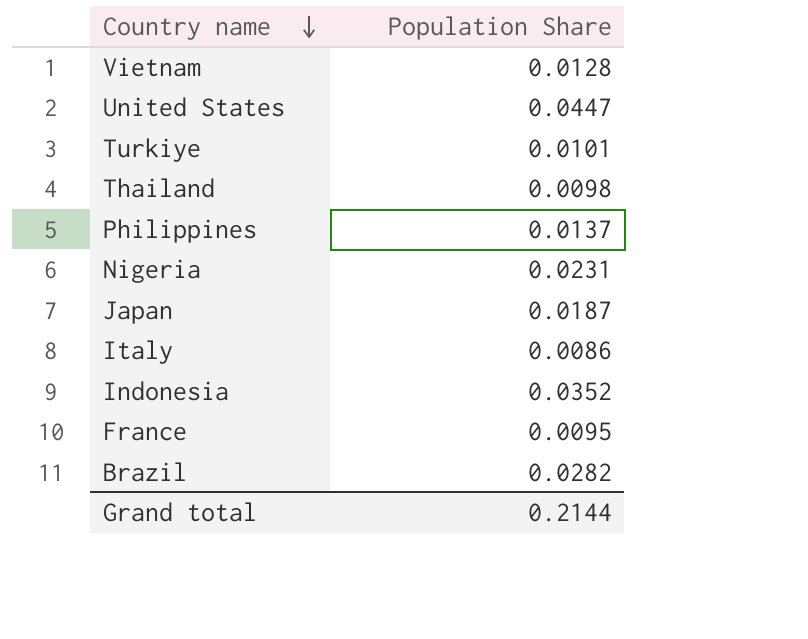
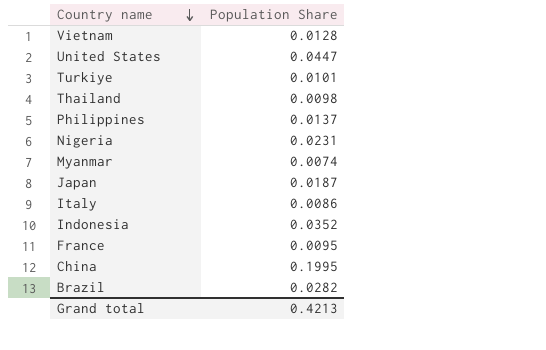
row Myanmar: none -> 0.0074
row China: none -> 0.1995
Grand total | Population Share: 0.2144 -> 0.4213

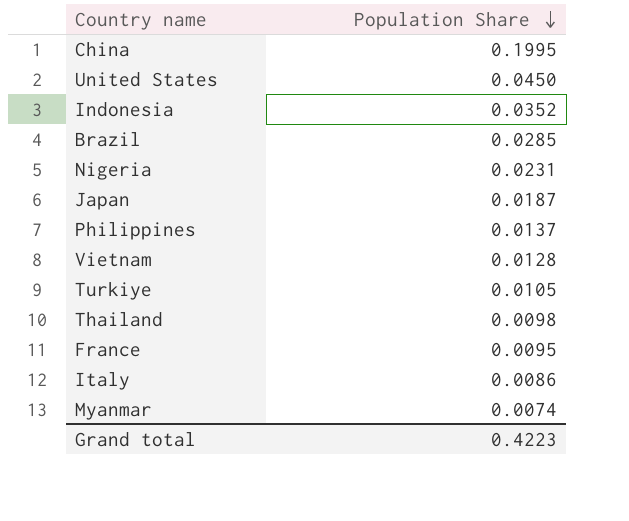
row order: Country name descending -> Population Share descending
United States | Population Share: 0.0447 -> 0.0450
Brazil | Population Share: 0.0282 -> 0.0285
Turkiye | Population Share: 0.0101 -> 0.0105
Grand total | Population Share: 0.4213 -> 0.4223

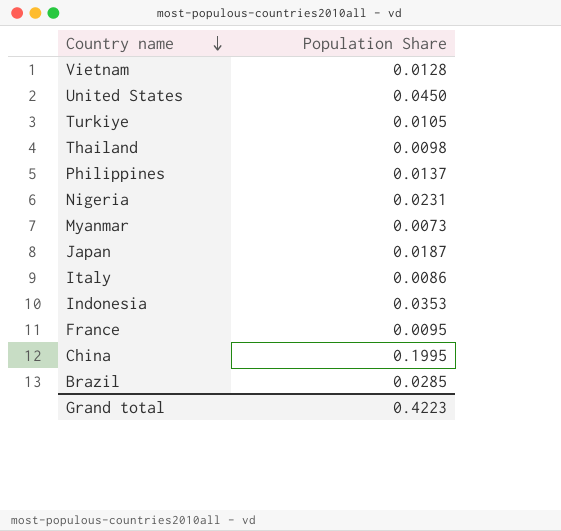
row order: Population Share descending -> Country name descending
Myanmar | Population Share: 0.0074 -> 0.0073
Indonesia | Population Share: 0.0352 -> 0.0353

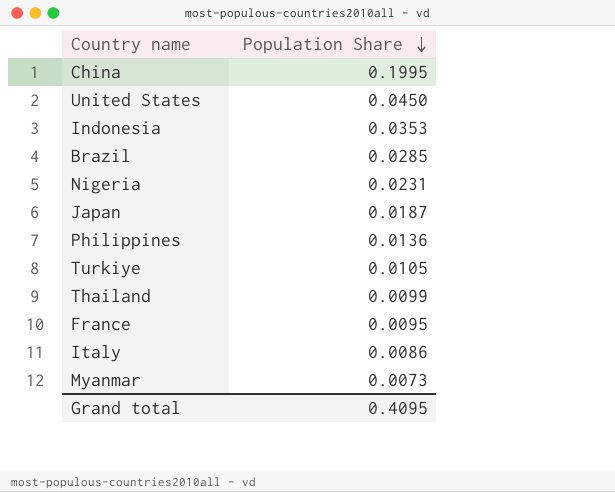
row order: Country name descending -> Population Share descending
row Vietnam: 0.0128 -> none
Philippines | Population Share: 0.0137 -> 0.0136
Thailand | Population Share: 0.0098 -> 0.0099
Grand total | Population Share: 0.4223 -> 0.4095

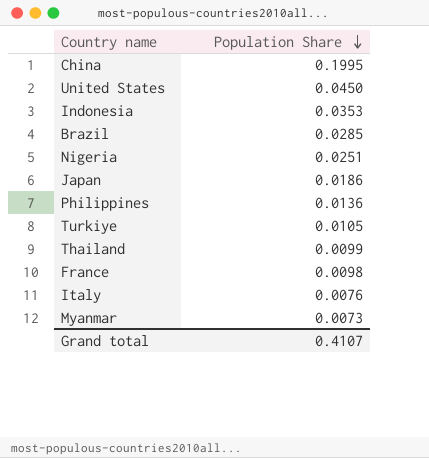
Nigeria | Population Share: 0.0231 -> 0.0251
Japan | Population Share: 0.0187 -> 0.0186
France | Population Share: 0.0095 -> 0.0098
Italy | Population Share: 0.0086 -> 0.0076
Grand total | Population Share: 0.4095 -> 0.4107

